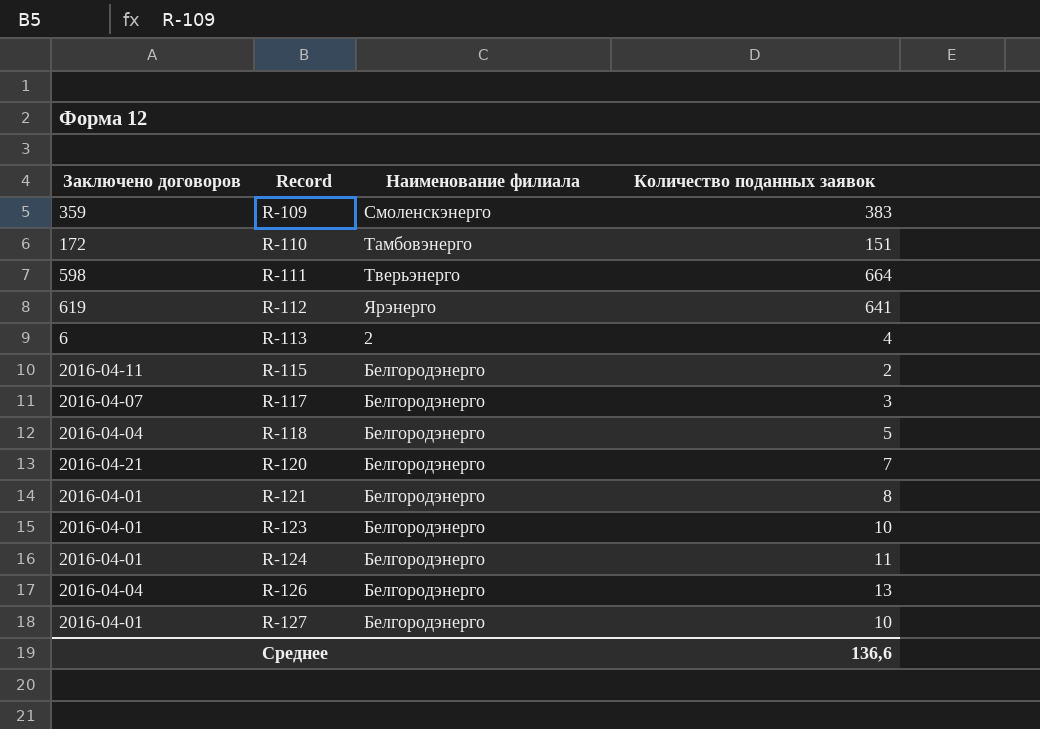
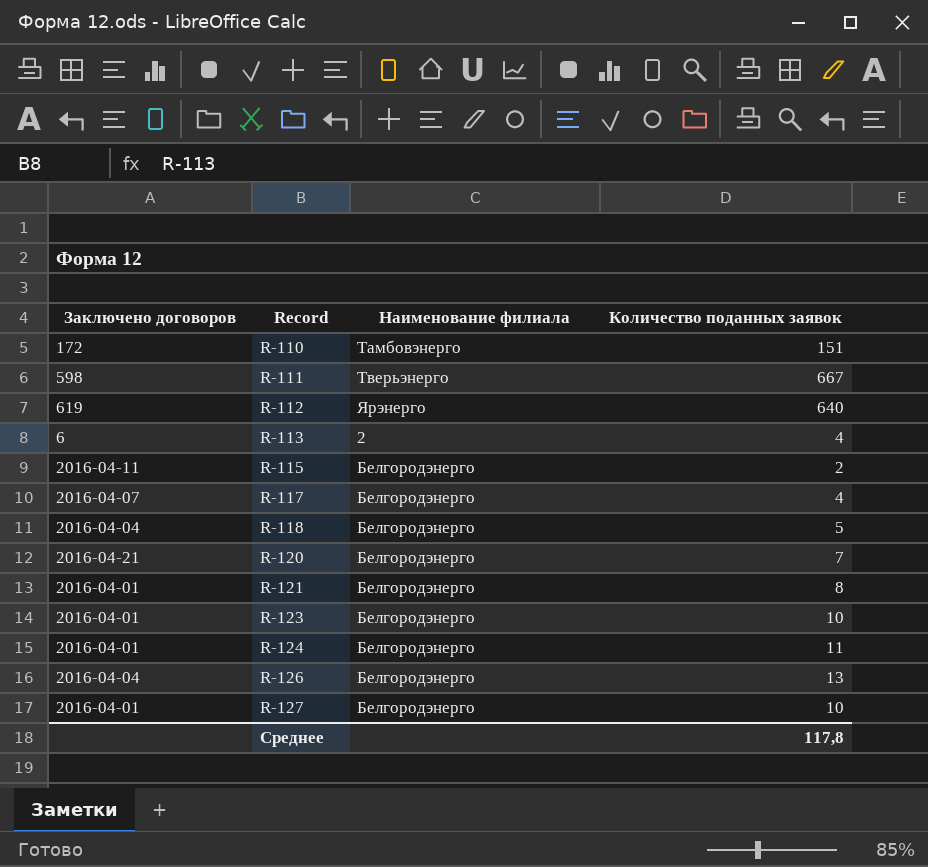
row R-109: 359 | Смоленскэнерго | 383 -> none
R-111 | Количество поданных заявок: 664 -> 667
R-112 | Количество поданных заявок: 641 -> 640
R-117 | Количество поданных заявок: 3 -> 4
Среднее | Количество поданных заявок: 136,6 -> 117,8

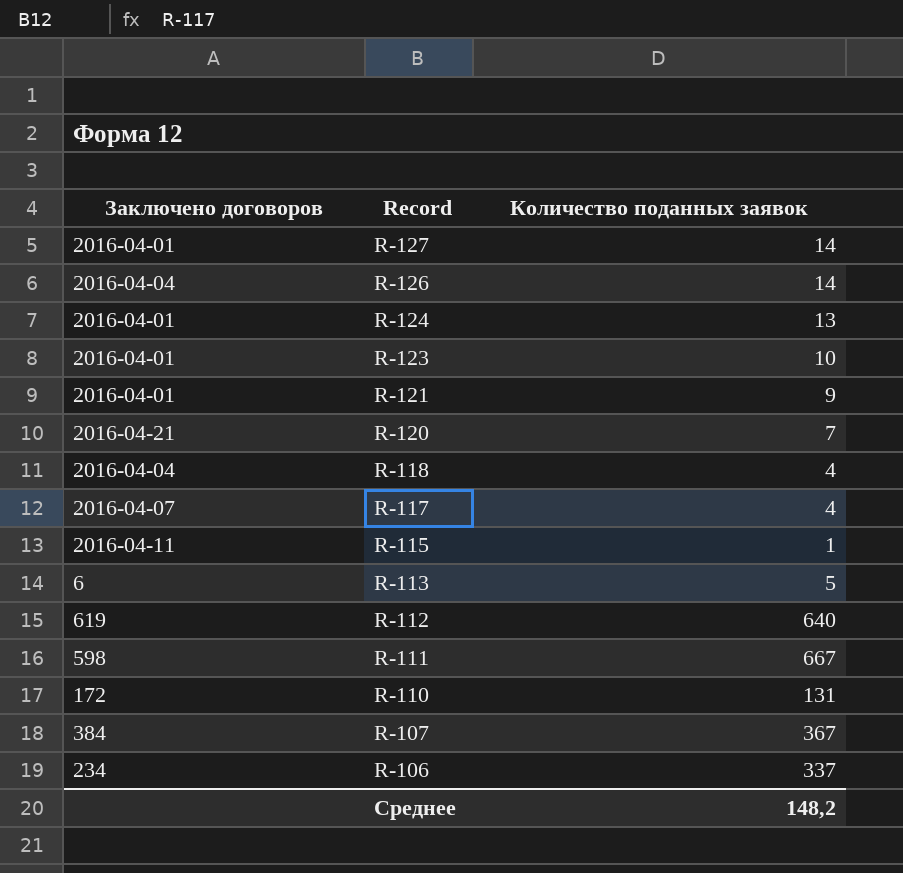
row order: Record ascending -> Record descending
column Наименование филиала | position: 3 -> none
R-127 | Количество поданных заявок: 10 -> 14
R-126 | Количество поданных заявок: 13 -> 14
R-124 | Количество поданных заявок: 11 -> 13
R-121 | Количество поданных заявок: 8 -> 9
R-118 | Количество поданных заявок: 5 -> 4
R-115 | Количество поданных заявок: 2 -> 1
R-113 | Количество поданных заявок: 4 -> 5
R-110 | Количество поданных заявок: 151 -> 131
row R-107: none -> 384 | 367
row R-106: none -> 234 | 337
Среднее | Количество поданных заявок: 117,8 -> 148,2

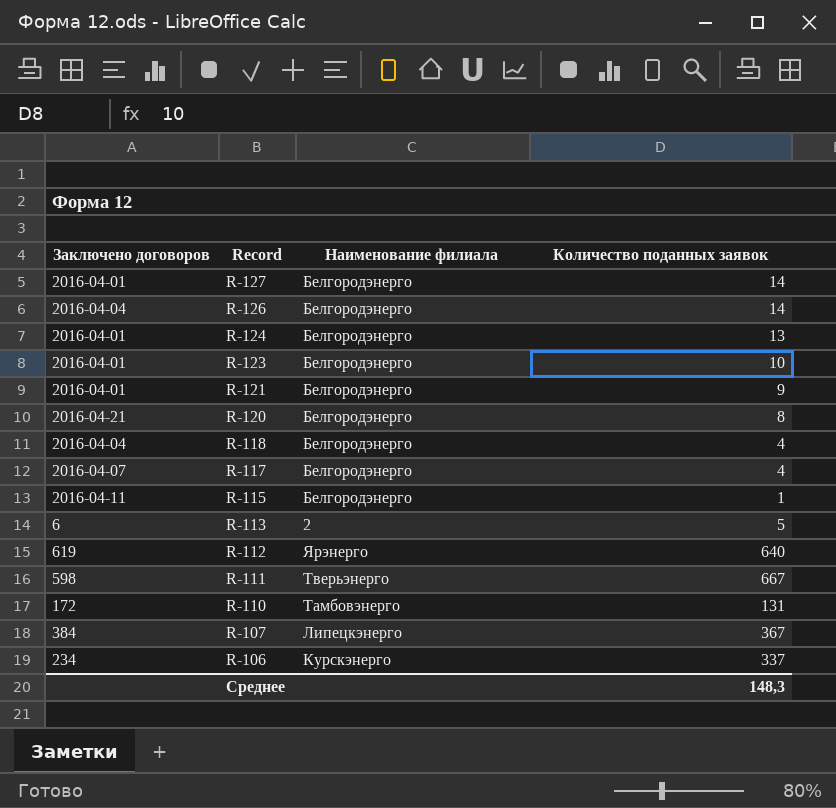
column Наименование филиала | position: none -> 3
R-120 | Количество поданных заявок: 7 -> 8
Среднее | Количество поданных заявок: 148,2 -> 148,3

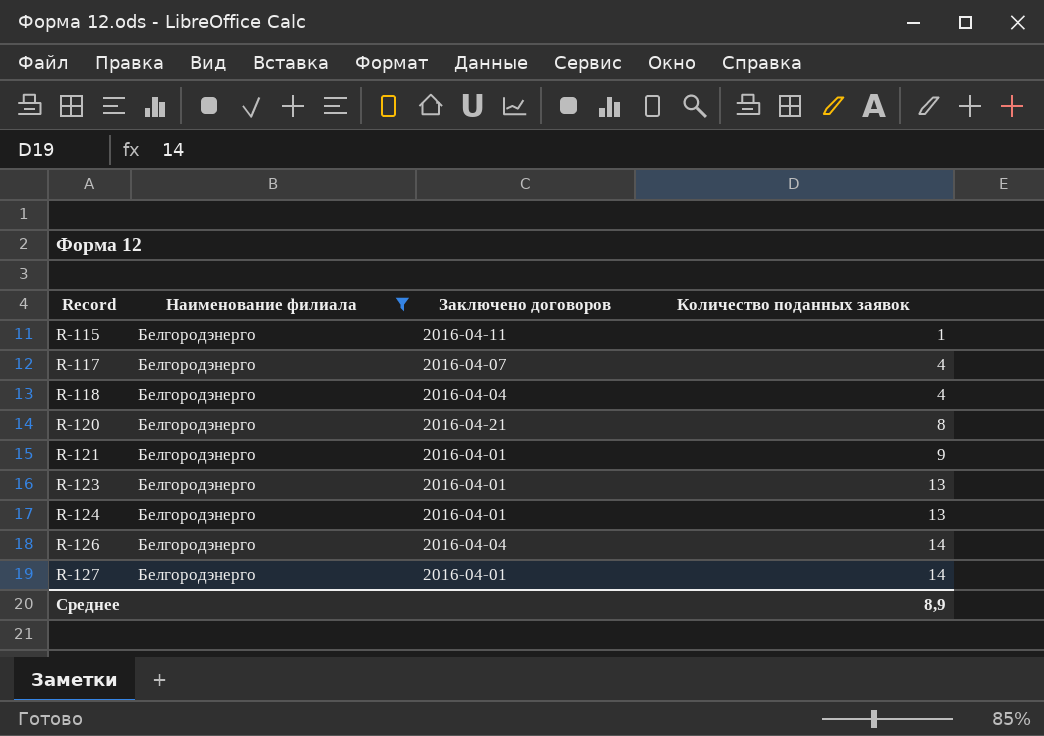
filter: none -> Наименование филиала = Белгородэнерго
row order: Record descending -> Record ascending
column Заключено договоров | position: 1 -> 3
R-123 | Количество поданных заявок: 10 -> 13
Среднее | Количество поданных заявок: 148,3 -> 8,9

